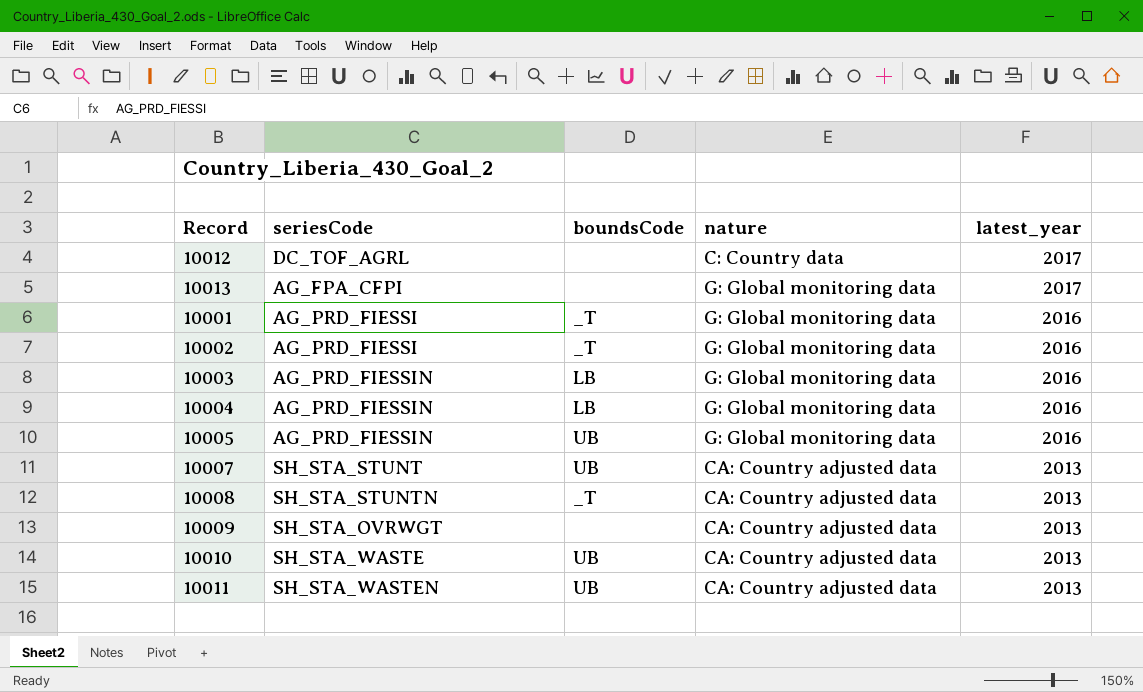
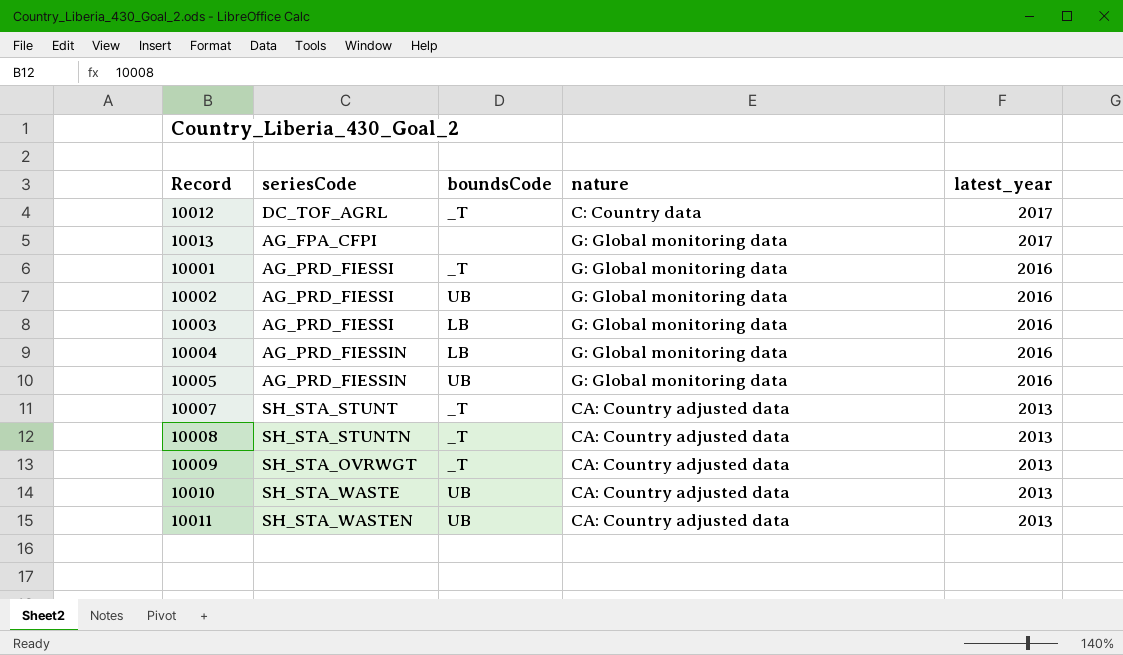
10012 | boundsCode: none -> _T
10002 | boundsCode: _T -> UB
10003 | seriesCode: AG_PRD_FIESSIN -> AG_PRD_FIESSI
10007 | boundsCode: UB -> _T
10009 | boundsCode: none -> _T

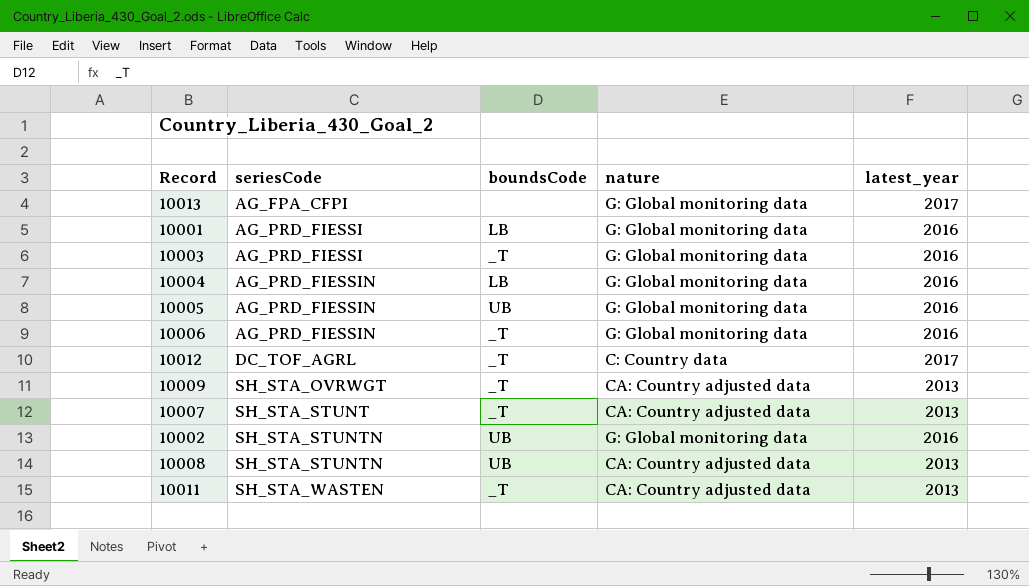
row order: latest_year descending -> seriesCode ascending
row 10010: SH_STA_WASTE | UB | CA: Country adjusted data | 2013 -> none
10001 | boundsCode: _T -> LB
10003 | boundsCode: LB -> _T
row 10006: none -> AG_PRD_FIESSIN | _T | G: Global monitoring data | 2016
10002 | seriesCode: AG_PRD_FIESSI -> SH_STA_STUNTN
10008 | boundsCode: _T -> UB
10011 | boundsCode: UB -> _T

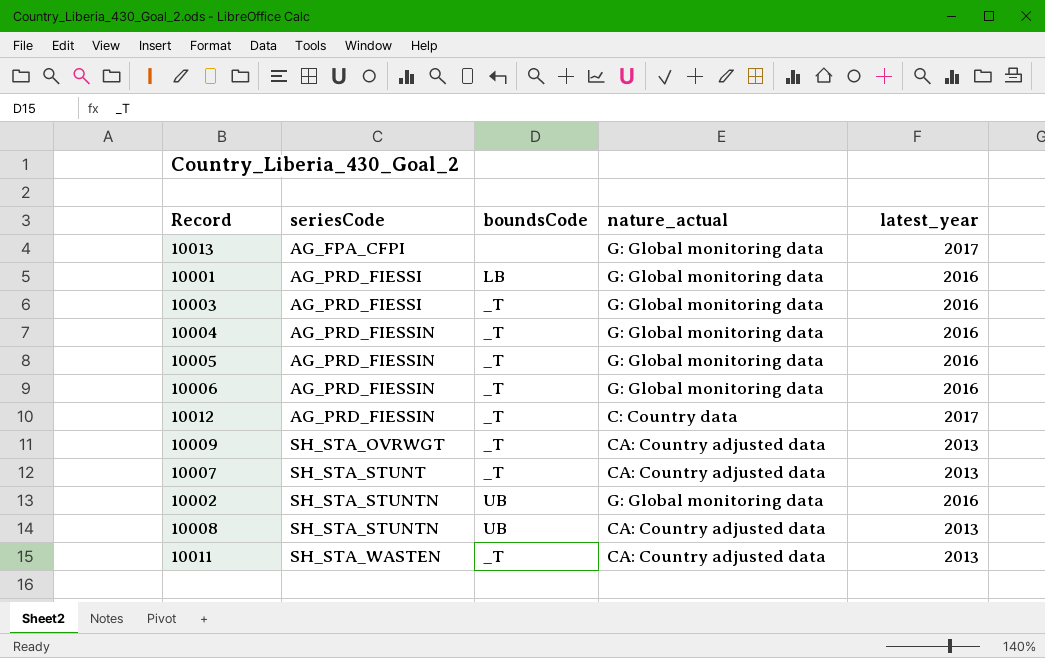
column name: nature -> nature_actual
10004 | boundsCode: LB -> _T
10005 | boundsCode: UB -> _T
10012 | seriesCode: DC_TOF_AGRL -> AG_PRD_FIESSIN

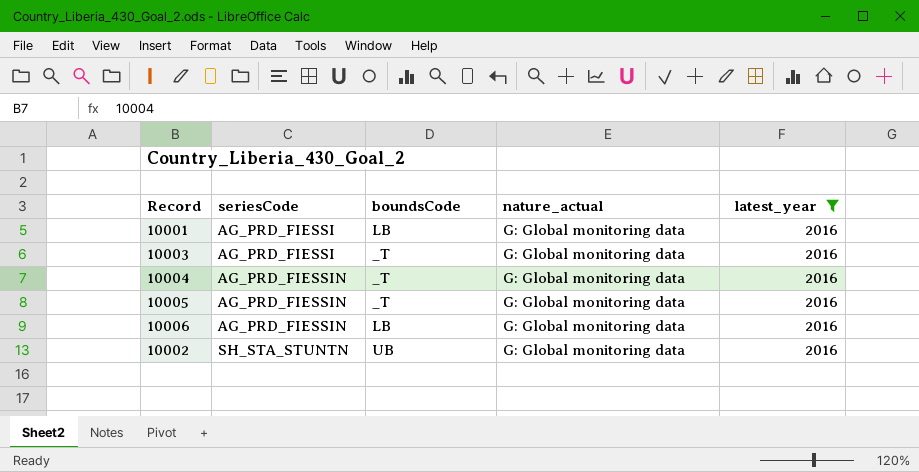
filter: none -> latest_year = 2016
10006 | boundsCode: _T -> LB

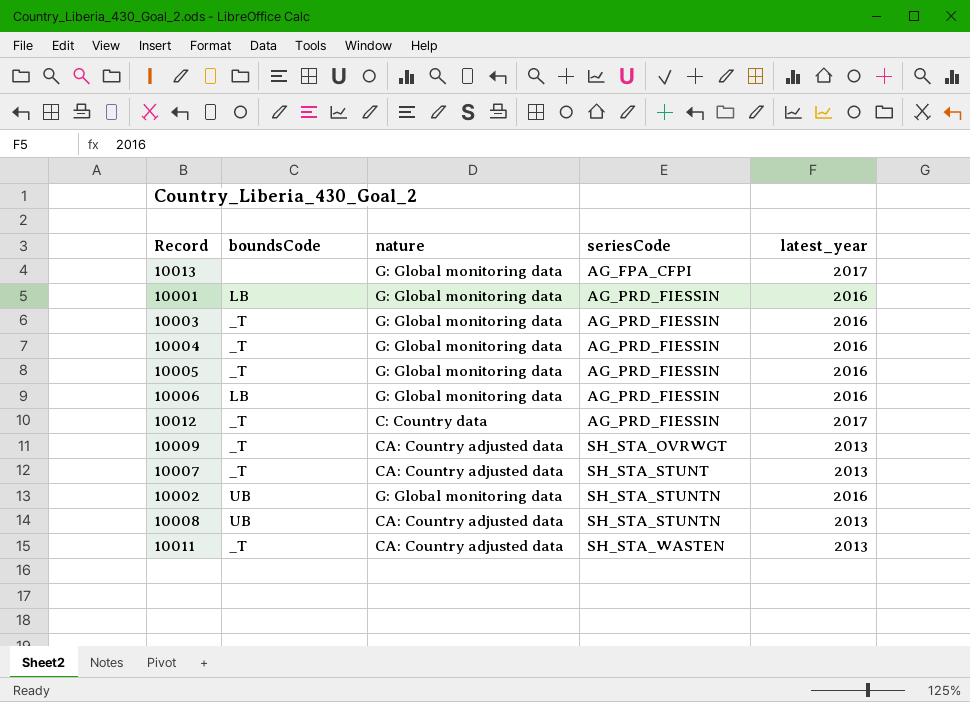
filter: latest_year = 2016 -> none
column name: nature_actual -> nature
column seriesCode | position: 2 -> 4
10001 | seriesCode: AG_PRD_FIESSI -> AG_PRD_FIESSIN
10003 | seriesCode: AG_PRD_FIESSI -> AG_PRD_FIESSIN

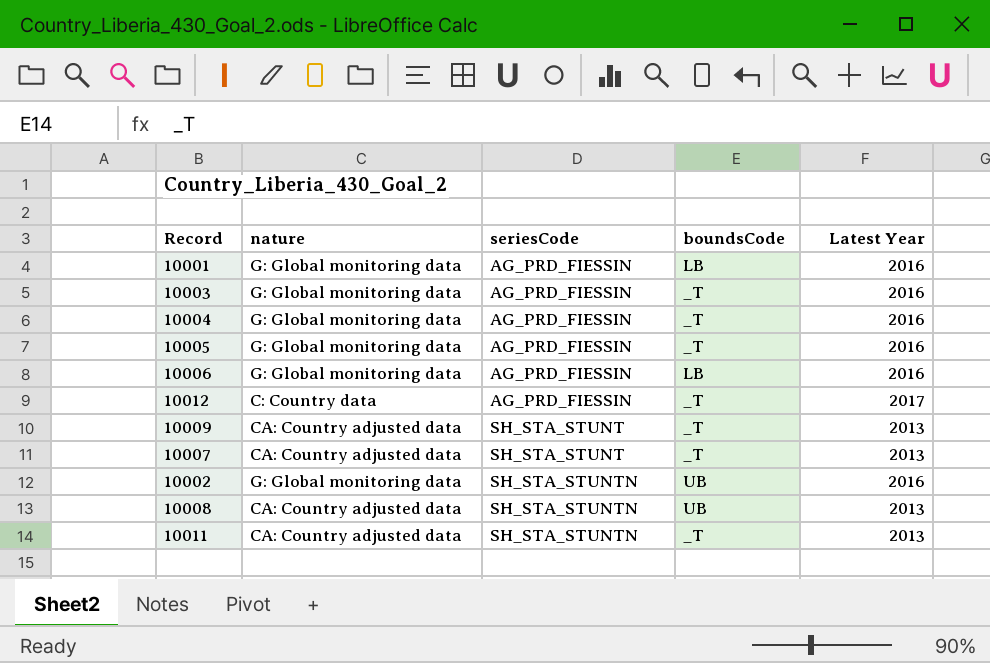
column boundsCode | position: 2 -> 4
column name: latest_year -> Latest Year
row 10013: none | G: Global monitoring data | AG_FPA_CFPI | 2017 -> none
10009 | seriesCode: SH_STA_OVRWGT -> SH_STA_STUNT
10011 | seriesCode: SH_STA_WASTEN -> SH_STA_STUNTN

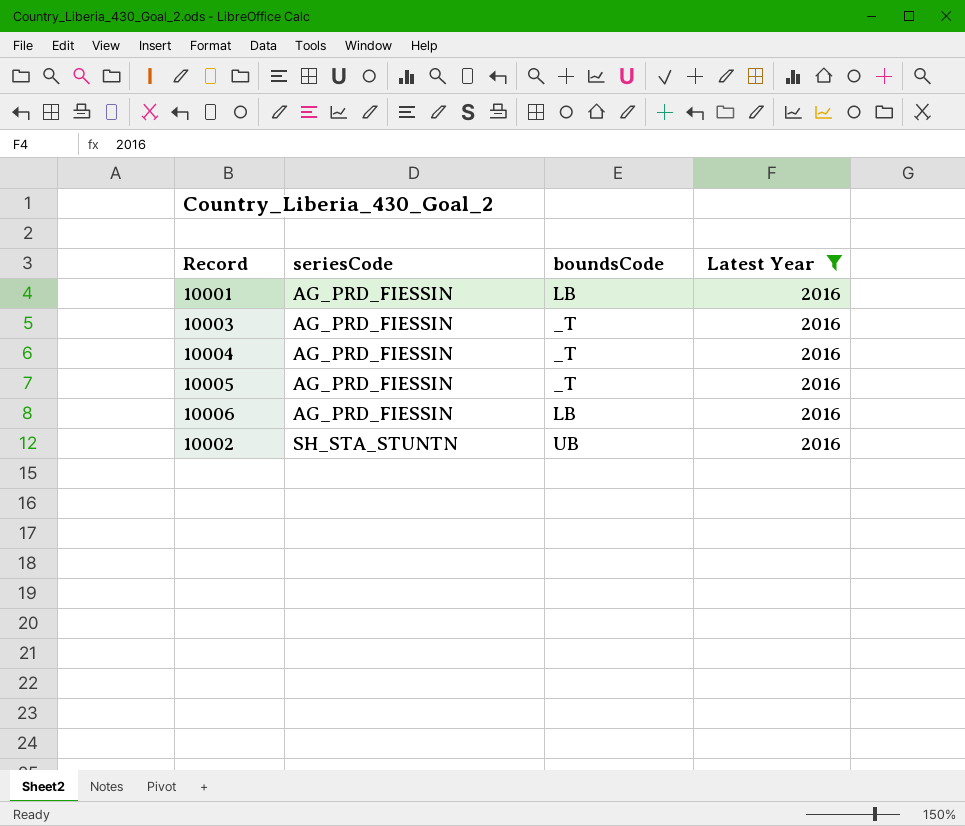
filter: none -> Latest Year = 2016
column nature | position: 2 -> none

